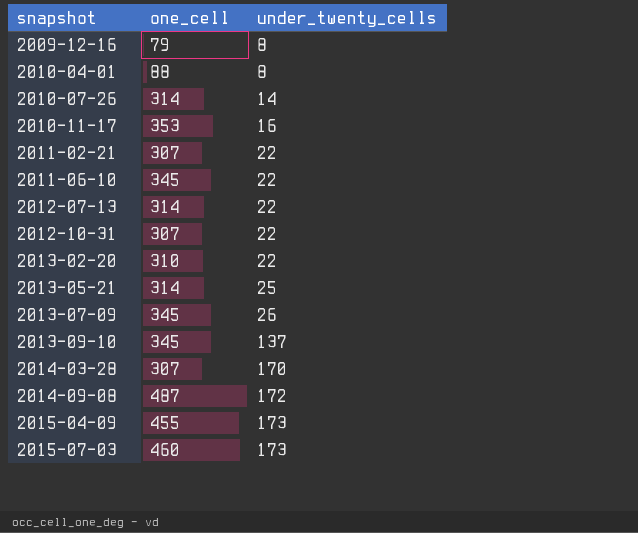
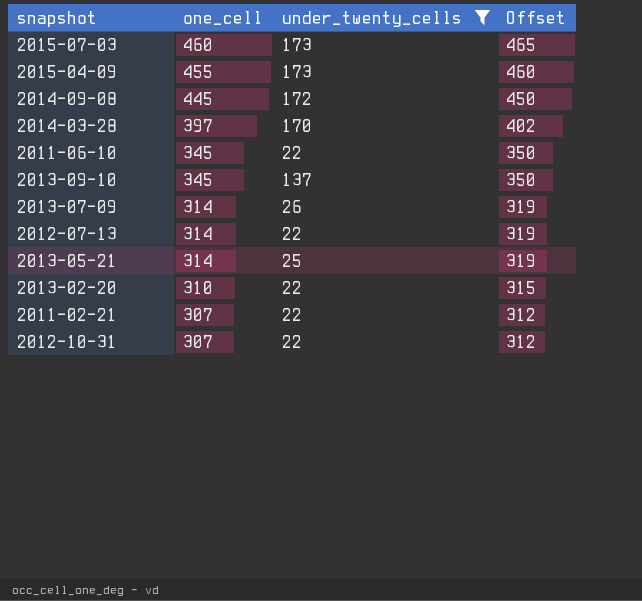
filter: none -> under_twenty_cells >= 22
row order: snapshot ascending -> one_cell descending
column Offset | formula: none -> [one_cell] + 5
2014-09-08 | one_cell: 487 -> 445
2014-03-28 | one_cell: 307 -> 397
2013-07-09 | one_cell: 345 -> 314

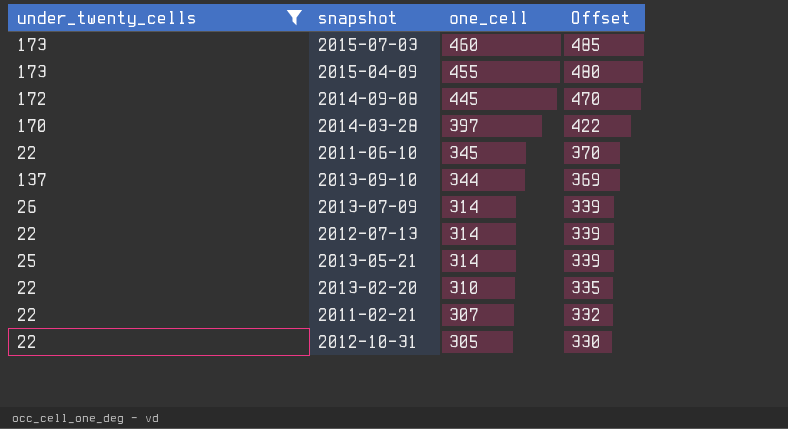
column under_twenty_cells | position: 3 -> 1
column Offset | formula: [one_cell] + 5 -> [one_cell] + 25
2013-09-10 | one_cell: 345 -> 344
2012-10-31 | one_cell: 307 -> 305

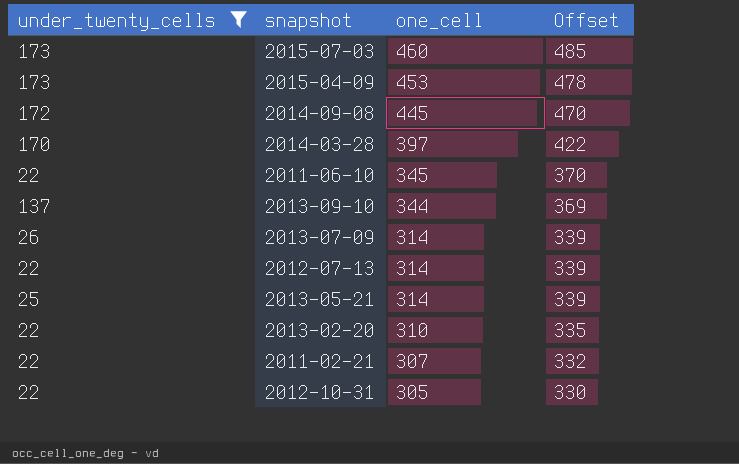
2015-04-09 | one_cell: 455 -> 453
2015-04-09 | Offset: 480 -> 478

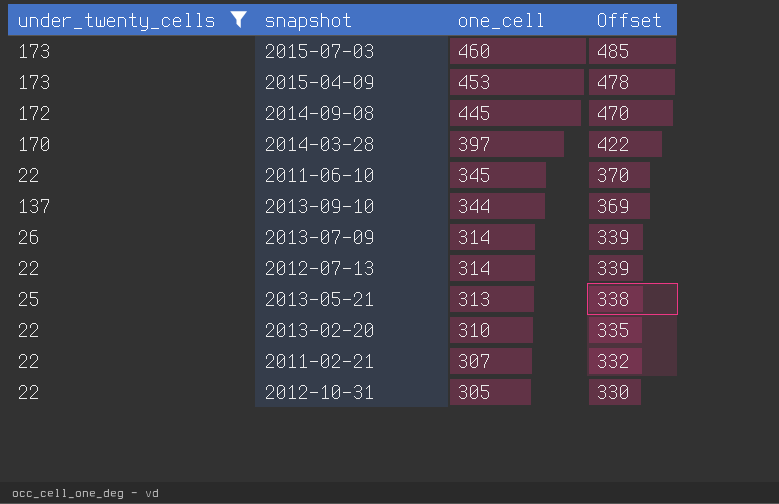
2013-05-21 | one_cell: 314 -> 313
2013-05-21 | Offset: 339 -> 338

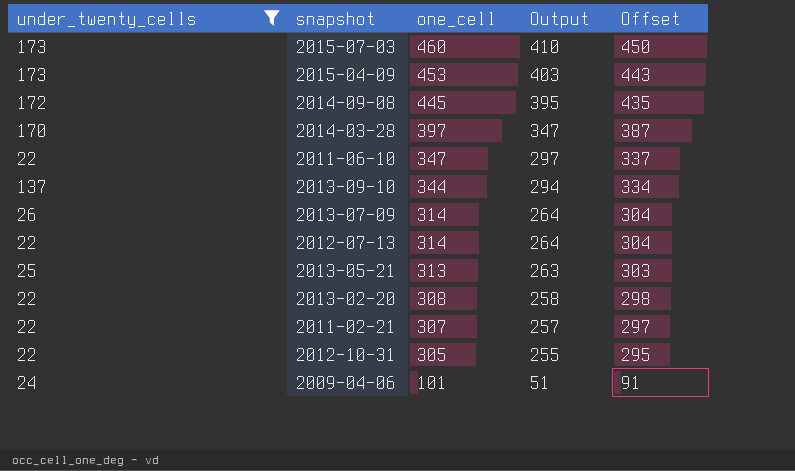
column Output | formula: none -> [one_cell] - 50
column Offset | formula: [one_cell] + 25 -> [one_cell] - 10
2011-06-10 | one_cell: 345 -> 347
2013-02-20 | one_cell: 310 -> 308
row 2009-04-06: none -> 24 | 101 | 51 | 91

